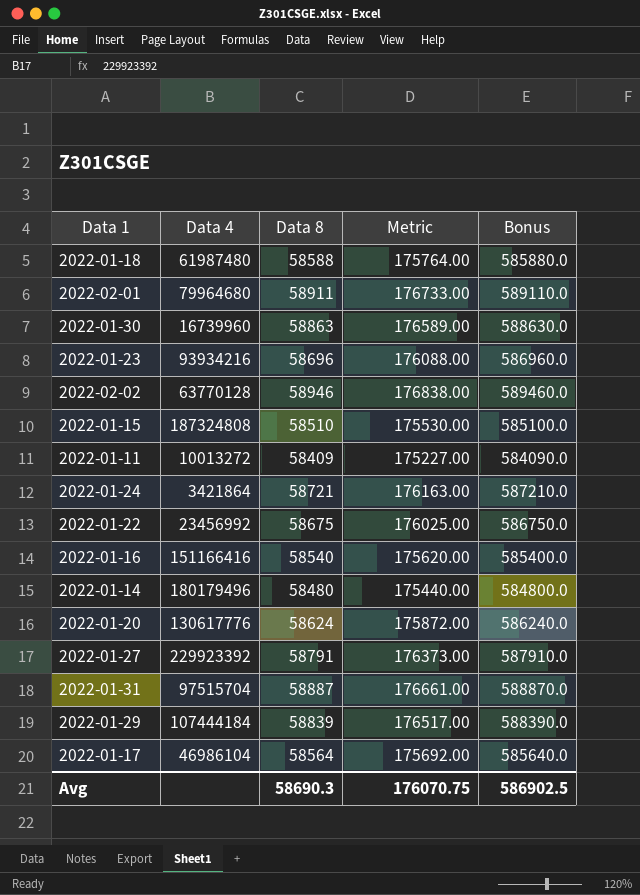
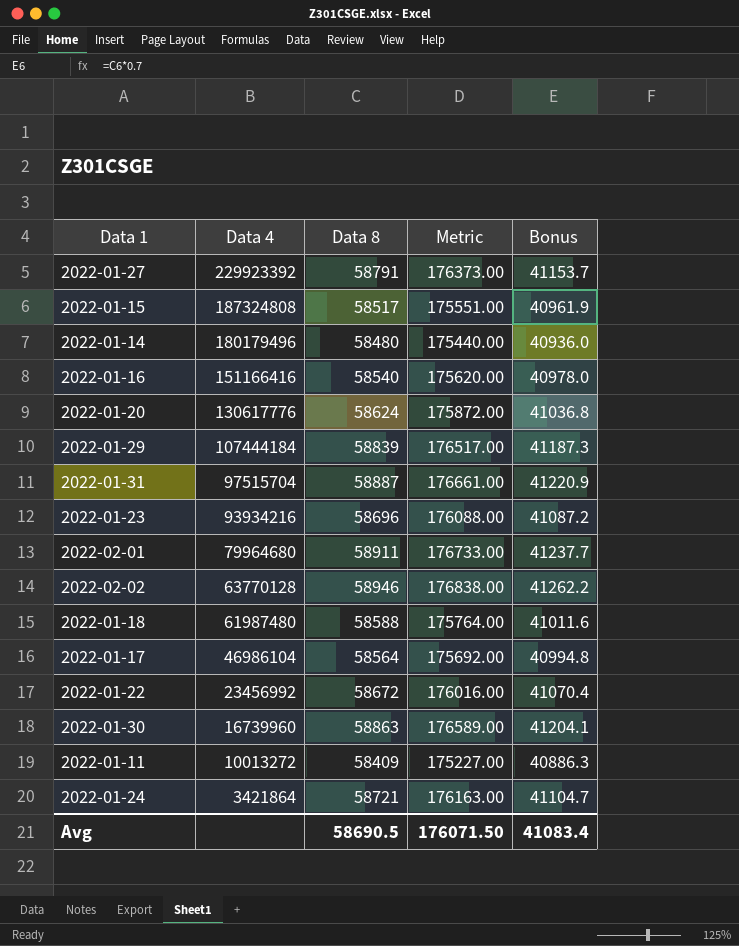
row order: none -> Data 4 descending
column Bonus | formula: [Data 8] * 10 -> [Data 8] * 0.7
2022-01-15 | Data 8: 58510 -> 58517
2022-01-15 | Metric: 175530.00 -> 175551.00
2022-01-22 | Data 8: 58675 -> 58672
2022-01-22 | Metric: 176025.00 -> 176016.00
Avg | Data 8: 58690.3 -> 58690.5
Avg | Metric: 176070.75 -> 176071.50
Avg | Bonus: 586902.5 -> 41083.4

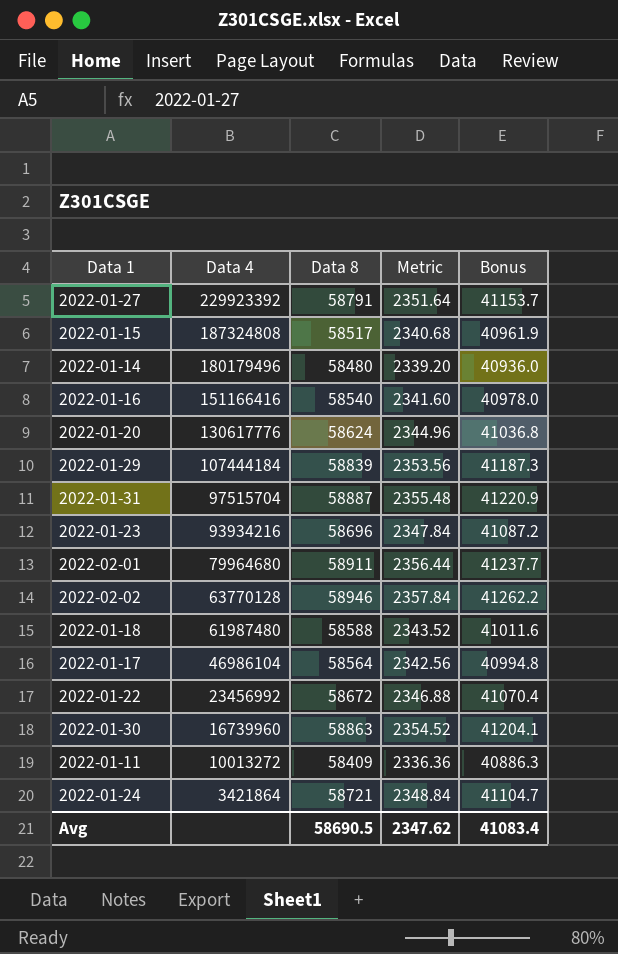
column Metric | formula: [Data 8] * 3 -> [Data 8] * 0.04
Avg | Metric: 176071.50 -> 2347.62

